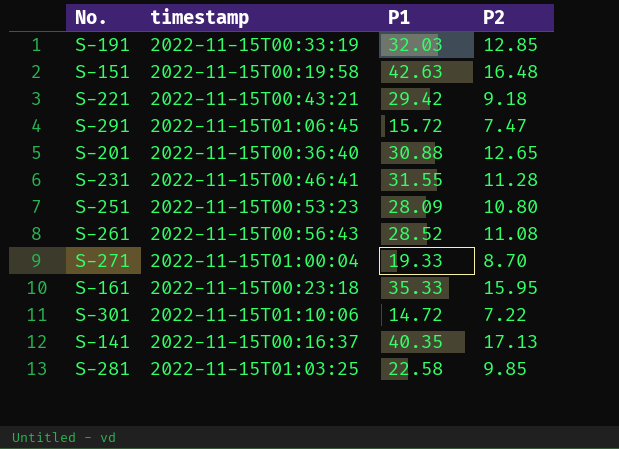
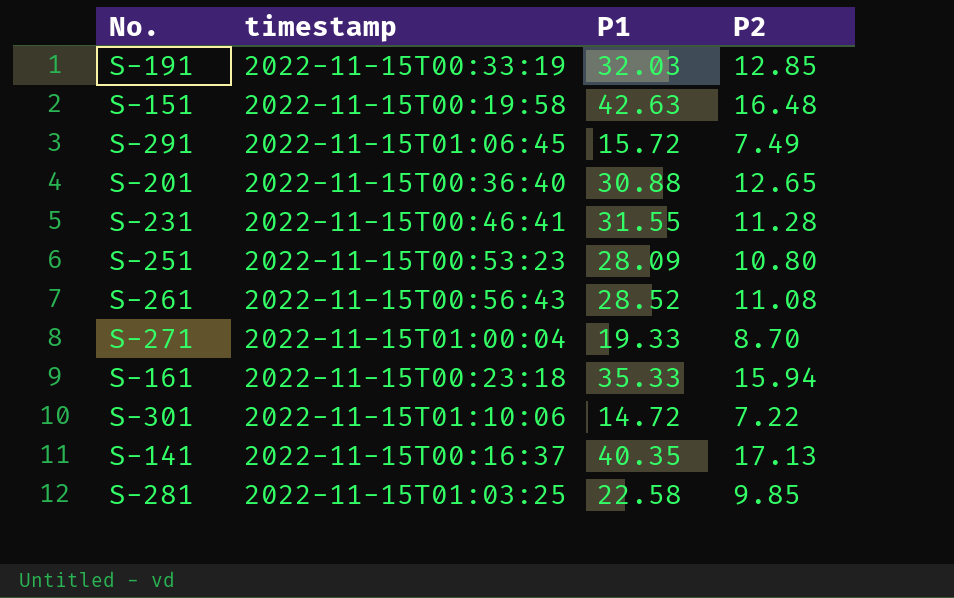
row S-221: 2022-11-15T00:43:21 | 29.42 | 9.18 -> none
S-291 | P2: 7.47 -> 7.49
S-161 | P2: 15.95 -> 15.94

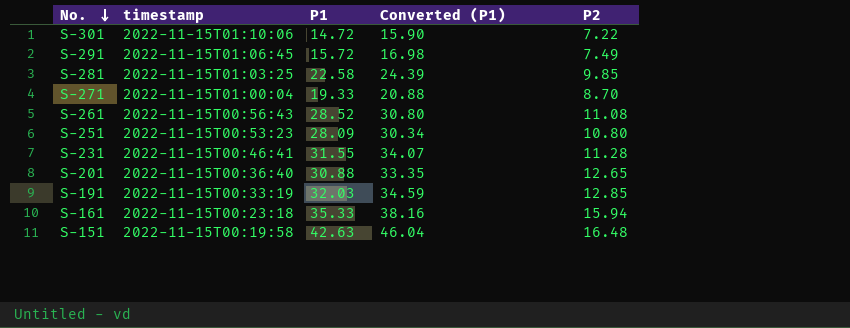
row order: none -> No. descending
column Converted (P1) | formula: none -> [P1] * 1.08
row S-141: 2022-11-15T00:16:37 | 40.35 | 17.13 -> none

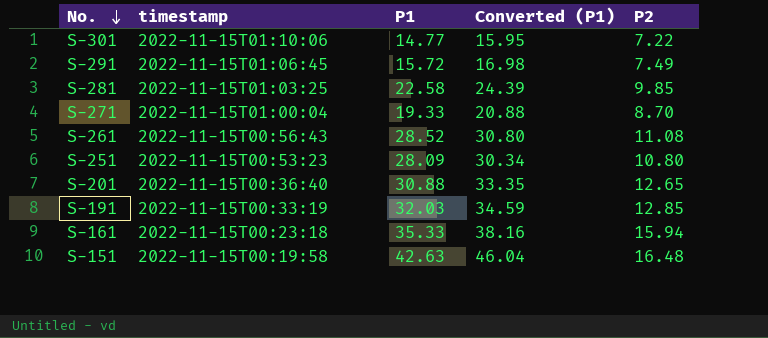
row S-231: 2022-11-15T00:46:41 | 31.55 | 34.07 | 11.28 -> none
S-301 | P1: 14.72 -> 14.77
S-301 | Converted (P1): 15.90 -> 15.95

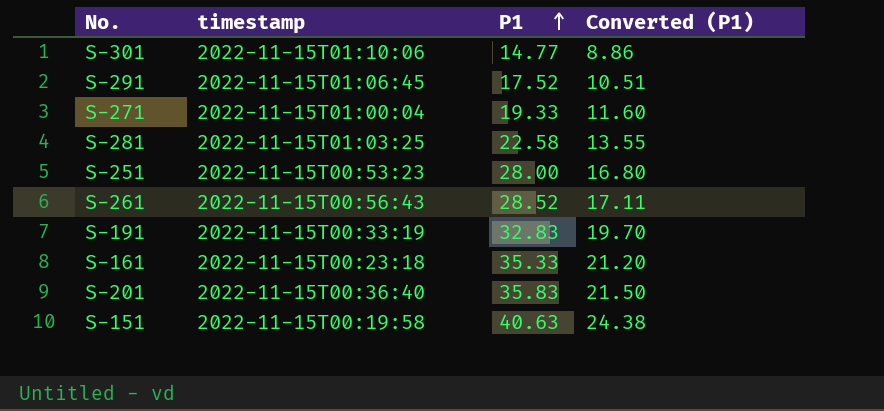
row order: No. descending -> P1 ascending
column P2 | position: 5 -> none
column Converted (P1) | formula: [P1] * 1.08 -> [P1] * 0.6
S-291 | P1: 15.72 -> 17.52
S-251 | P1: 28.09 -> 28.00
S-191 | P1: 32.03 -> 32.83
S-201 | P1: 30.88 -> 35.83
S-151 | P1: 42.63 -> 40.63

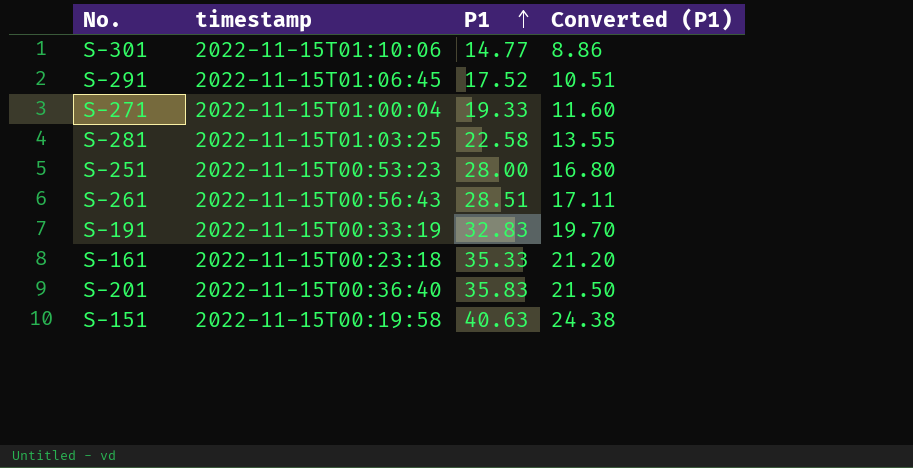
S-261 | P1: 28.52 -> 28.51

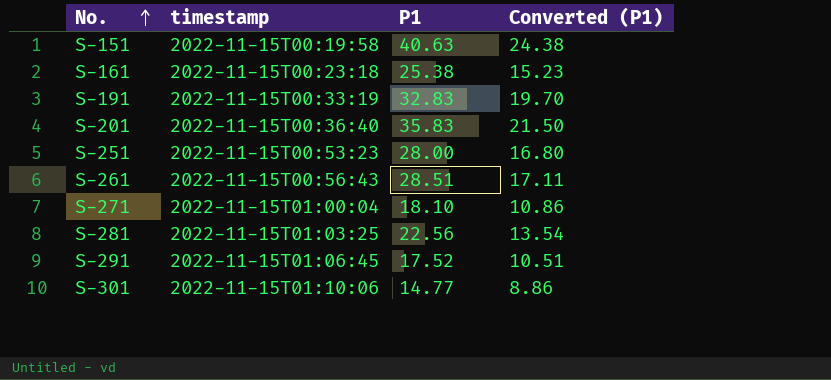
row order: P1 ascending -> No. ascending
S-161 | P1: 35.33 -> 25.38
S-161 | Converted (P1): 21.20 -> 15.23
S-271 | P1: 19.33 -> 18.10
S-271 | Converted (P1): 11.60 -> 10.86
S-281 | P1: 22.58 -> 22.56
S-281 | Converted (P1): 13.55 -> 13.54

